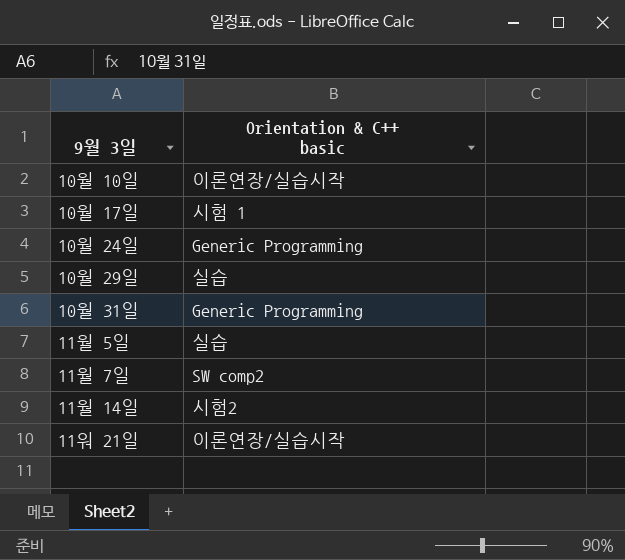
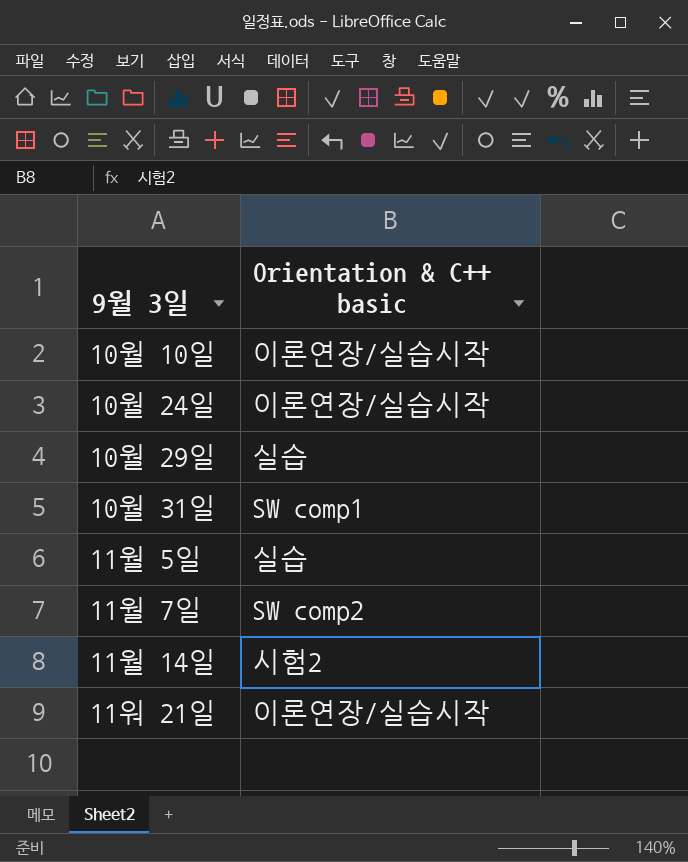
row 10월 17일: 시험 1 -> none
10월 24일 | Orientation & C++ basic: Generic Programming -> 이론연장/실습시작
10월 31일 | Orientation & C++ basic: Generic Programming -> SW comp1

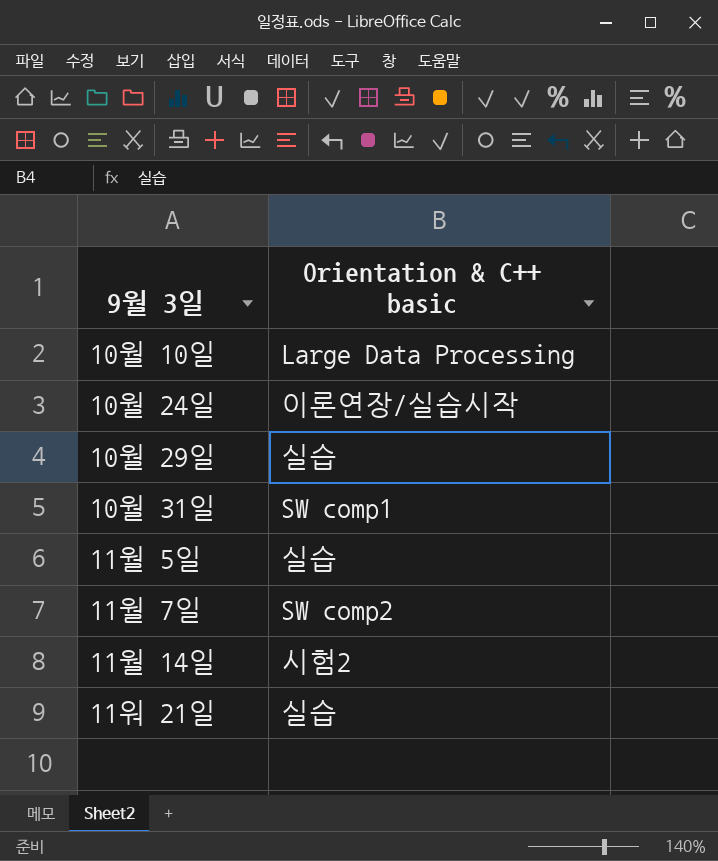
10월 10일 | Orientation & C++ basic: 이론연장/실습시작 -> Large Data Processing
11워 21일 | Orientation & C++ basic: 이론연장/실습시작 -> 실습

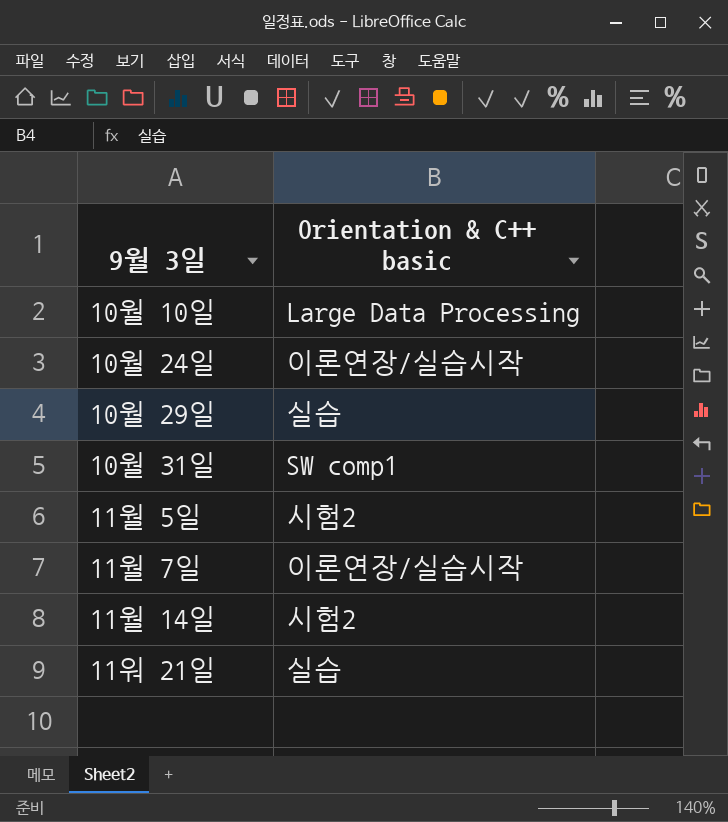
11월 5일 | Orientation & C++ basic: 실습 -> 시험2
11월 7일 | Orientation & C++ basic: SW comp2 -> 이론연장/실습시작

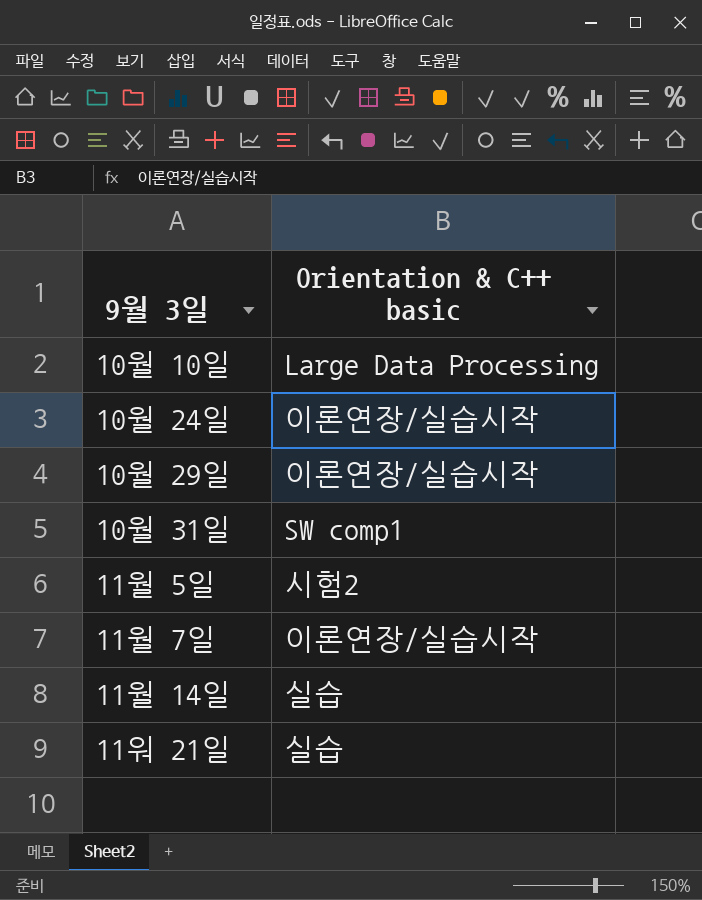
10월 29일 | Orientation & C++ basic: 실습 -> 이론연장/실습시작
11월 14일 | Orientation & C++ basic: 시험2 -> 실습

